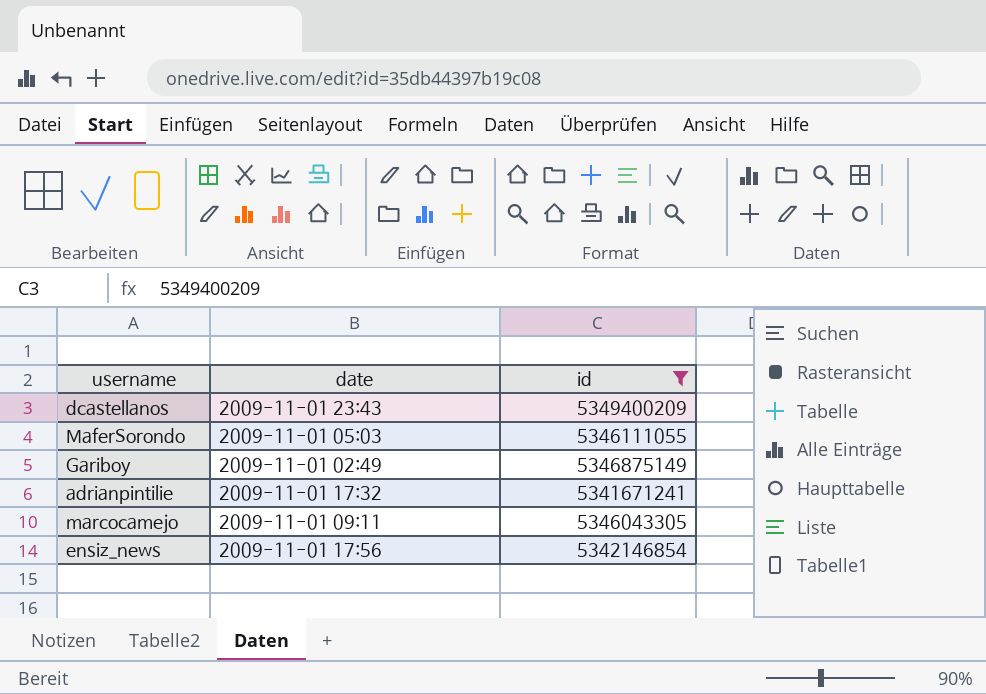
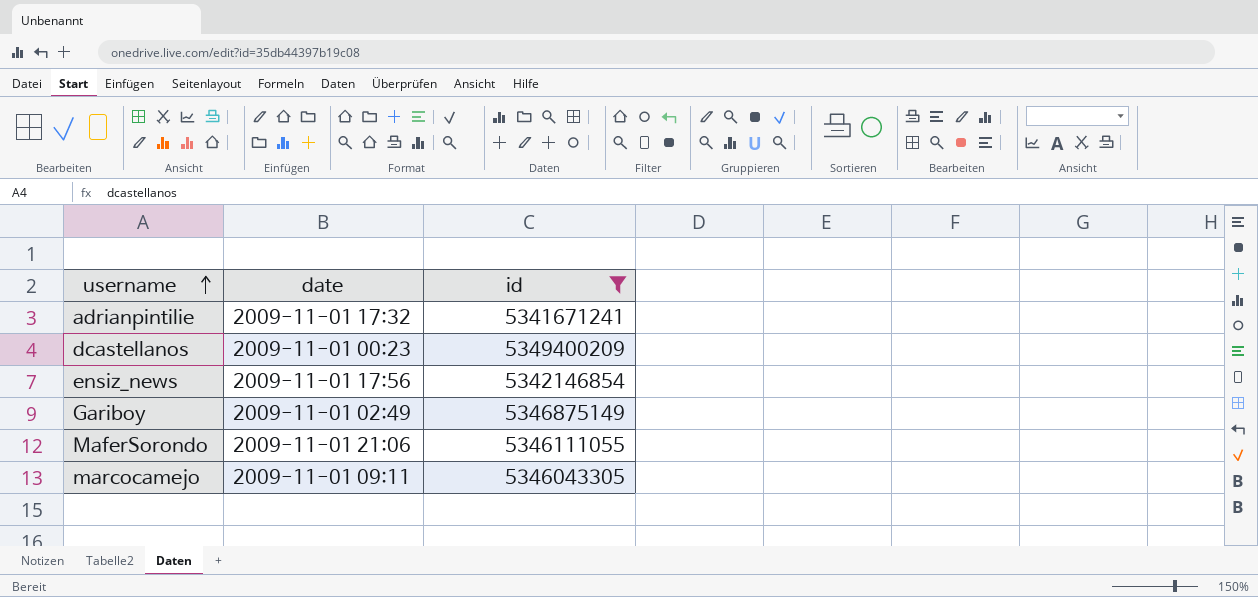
row order: none -> username ascending
dcastellanos | date: 2009-11-01 23:43 -> 2009-11-01 00:23
MaferSorondo | date: 2009-11-01 05:03 -> 2009-11-01 21:06

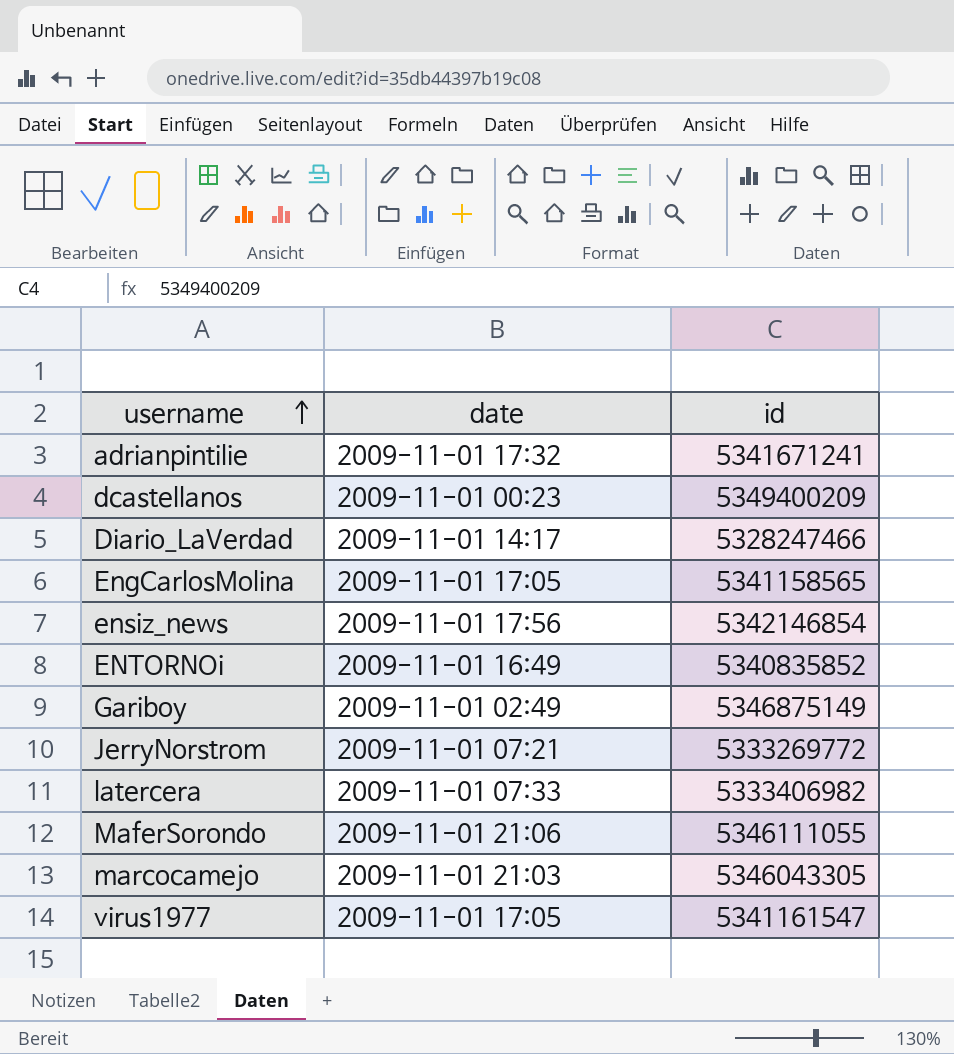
filter: id >= 5341671241 -> none
marcocamejo | date: 2009-11-01 09:11 -> 2009-11-01 21:03

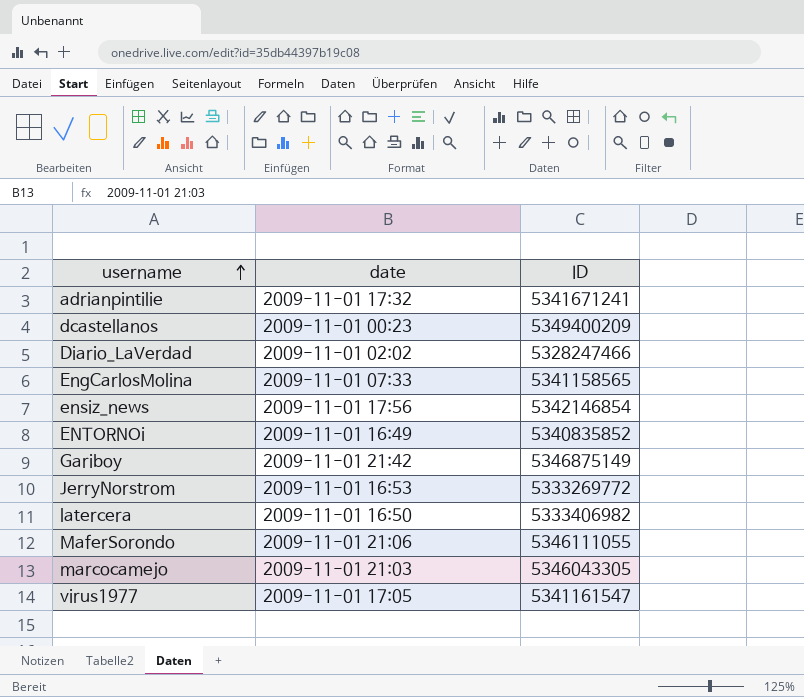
column name: id -> ID
Diario_LaVerdad | date: 2009-11-01 14:17 -> 2009-11-01 02:02
EngCarlosMolina | date: 2009-11-01 17:05 -> 2009-11-01 07:33
Gariboy | date: 2009-11-01 02:49 -> 2009-11-01 21:42
JerryNorstrom | date: 2009-11-01 07:21 -> 2009-11-01 16:53
latercera | date: 2009-11-01 07:33 -> 2009-11-01 16:50

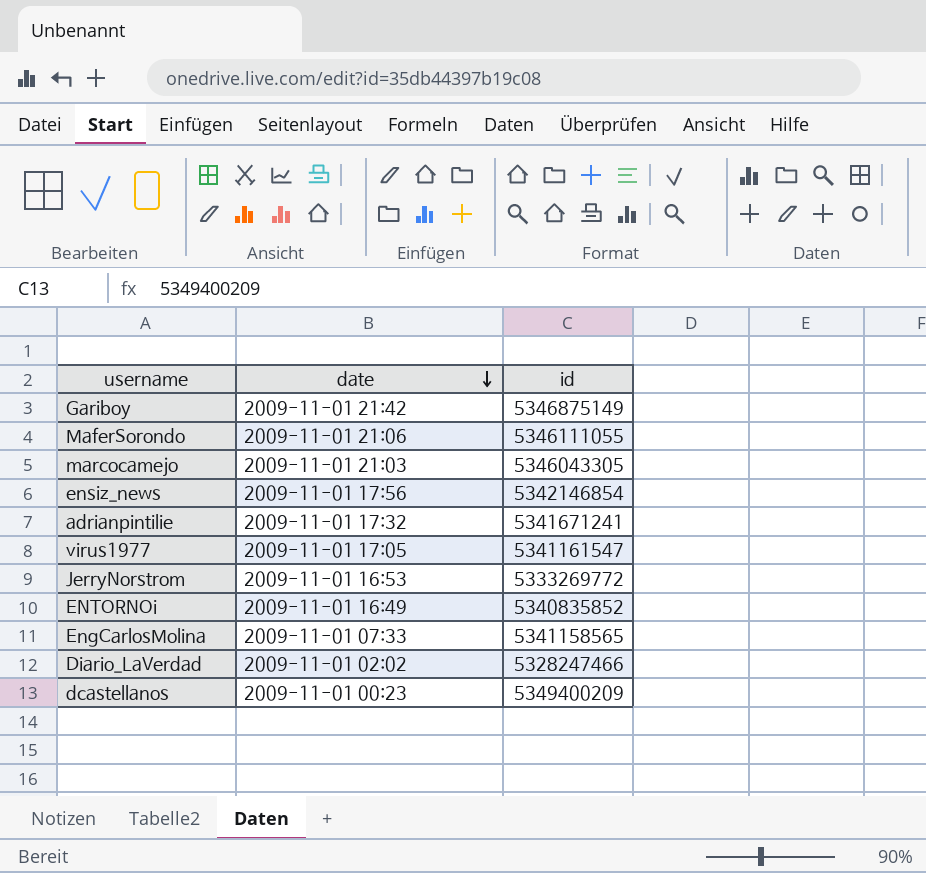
row order: username ascending -> date descending
column name: ID -> id
row latercera: 2009-11-01 16:50 | 5333406982 -> none

